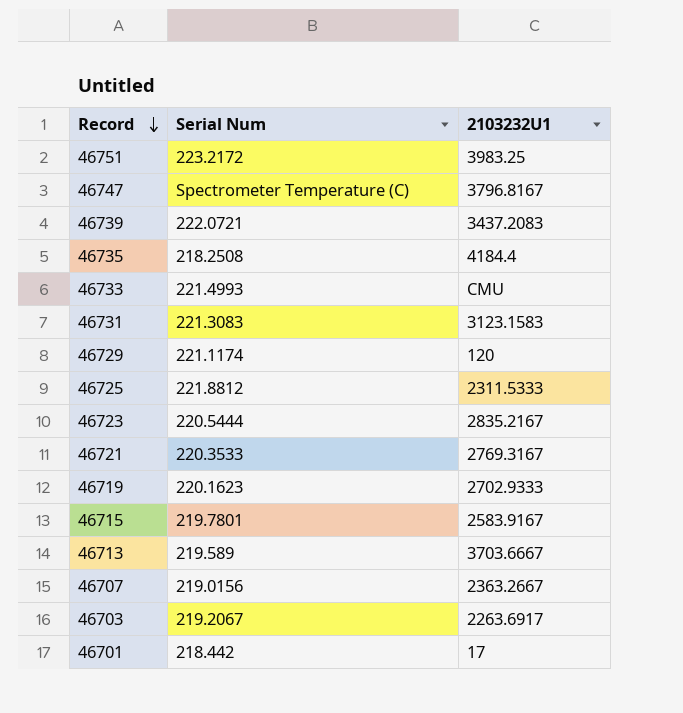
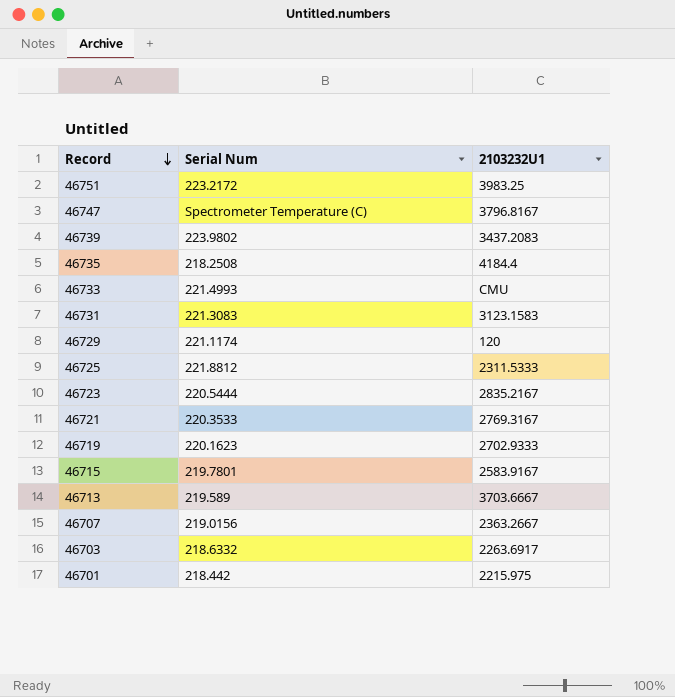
46739 | Serial Num: 222.0721 -> 223.9802
46703 | Serial Num: 219.2067 -> 218.6332
46701 | 2103232U1: 17 -> 2215.975

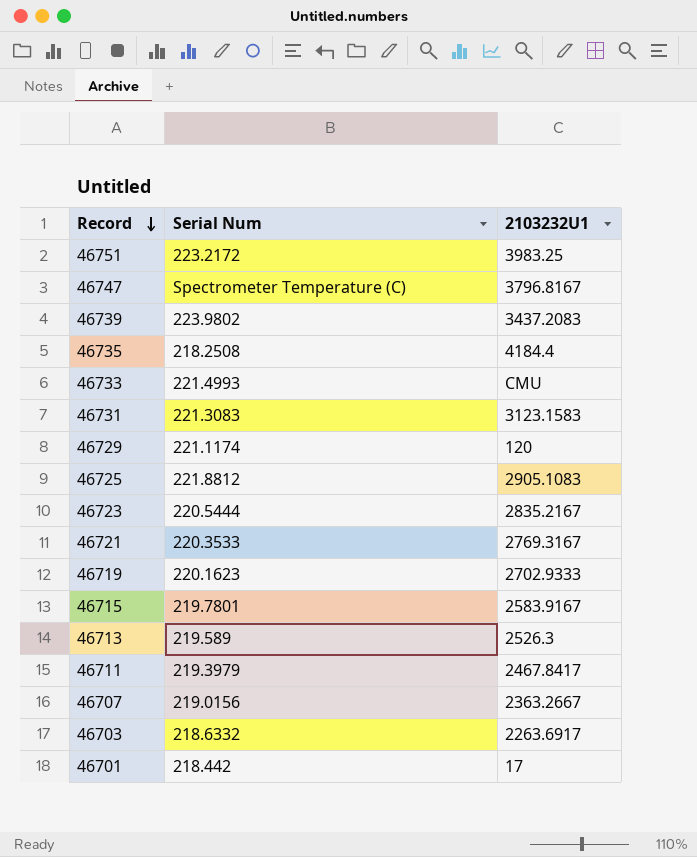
46725 | 2103232U1: 2311.5333 -> 2905.1083
46713 | 2103232U1: 3703.6667 -> 2526.3
row 46711: none -> 219.3979 | 2467.8417
46701 | 2103232U1: 2215.975 -> 17

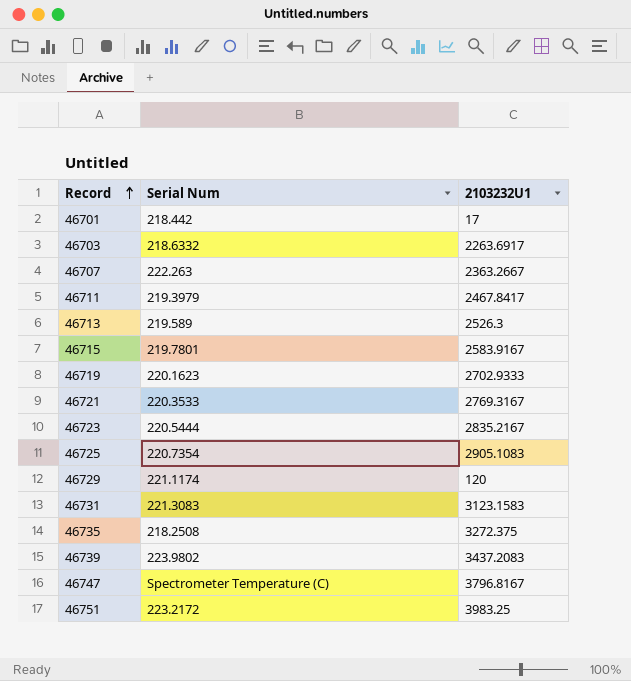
row order: Record descending -> Record ascending
row 46733: 221.4993 | CMU -> none
46707 | Serial Num: 219.0156 -> 222.263
46725 | Serial Num: 221.8812 -> 220.7354
46735 | 2103232U1: 4184.4 -> 3272.375

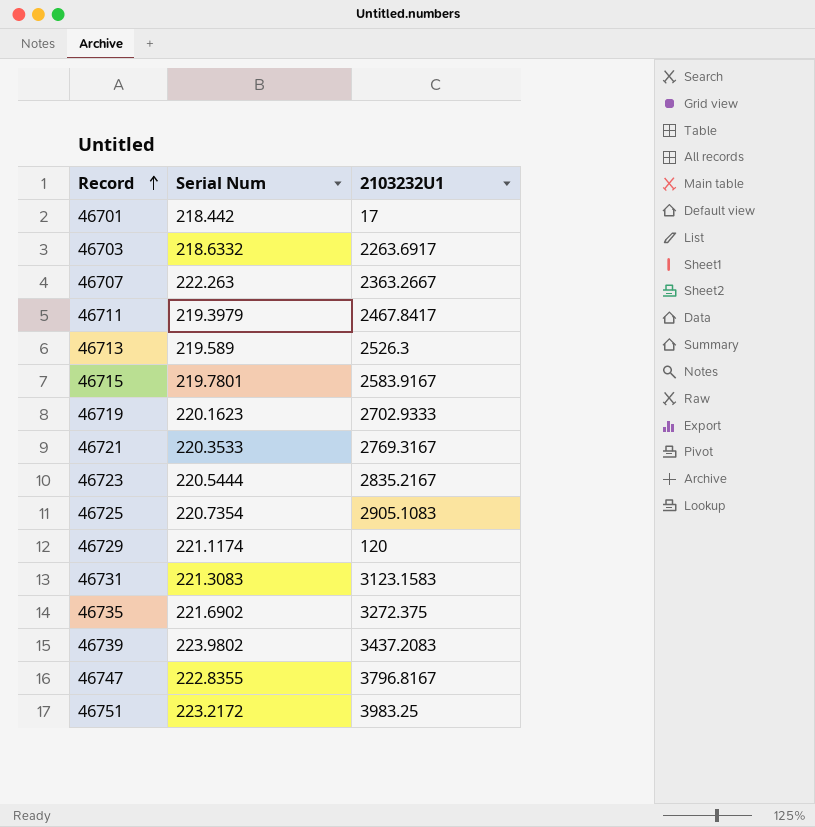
46735 | Serial Num: 218.2508 -> 221.6902
46747 | Serial Num: Spectrometer Temperature (C) -> 222.8355

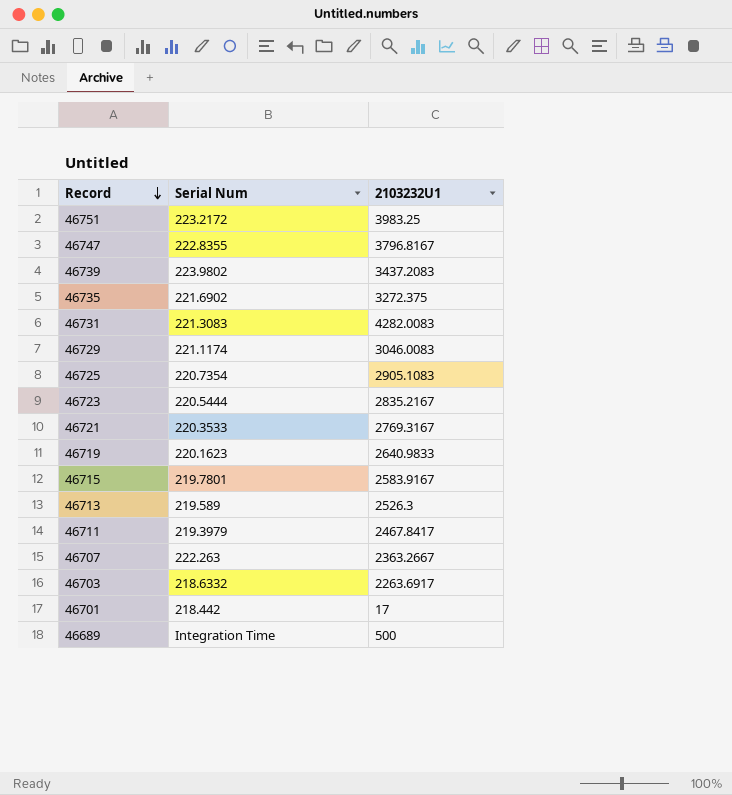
row order: Record ascending -> Record descending
46731 | 2103232U1: 3123.1583 -> 4282.0083
46729 | 2103232U1: 120 -> 3046.0083
46719 | 2103232U1: 2702.9333 -> 2640.9833
row 46689: none -> Integration Time | 500

